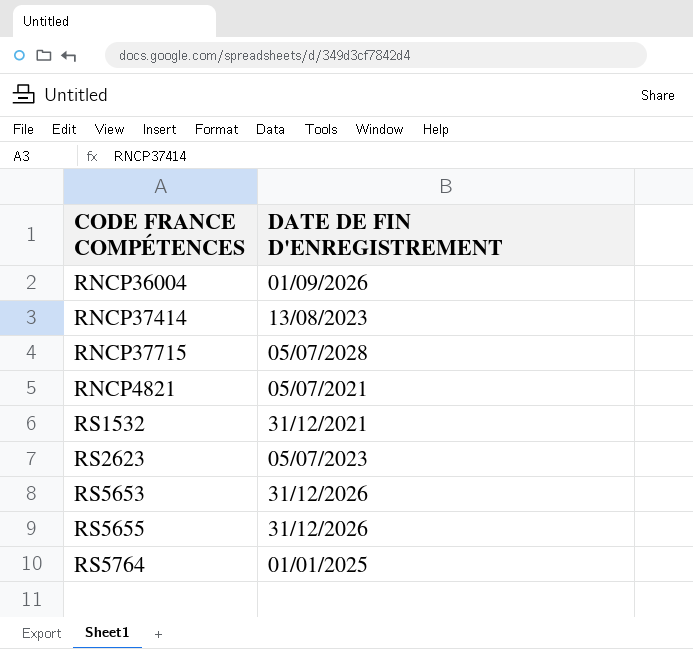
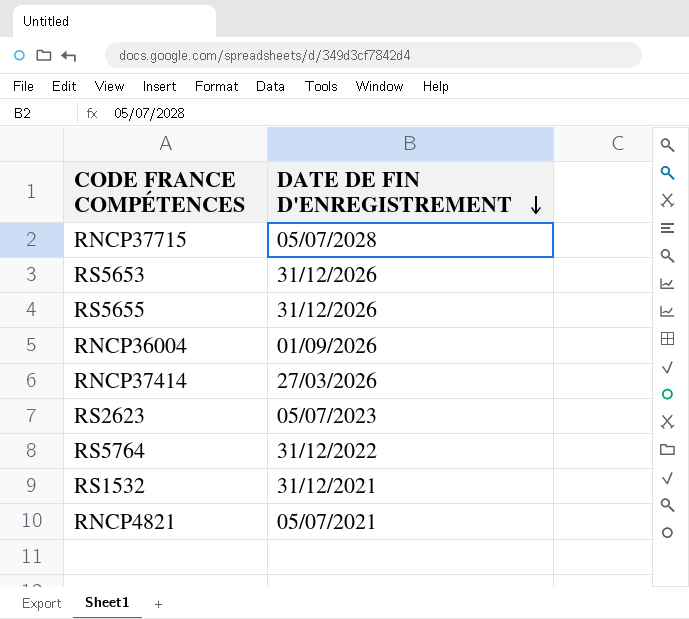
row order: none -> DATE DE FIN D'ENREGISTREMENT descending
RNCP37414 | DATE DE FIN D'ENREGISTREMENT: 13/08/2023 -> 27/03/2026
RS5764 | DATE DE FIN D'ENREGISTREMENT: 01/01/2025 -> 31/12/2022

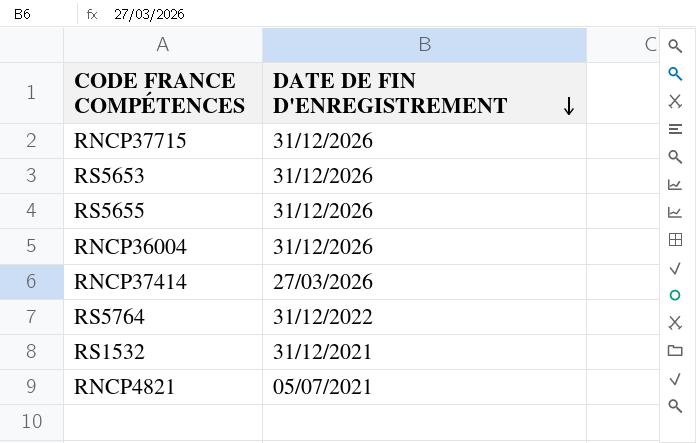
row RS2623: 05/07/2023 -> none
RNCP37715 | DATE DE FIN D'ENREGISTREMENT: 05/07/2028 -> 31/12/2026
RNCP36004 | DATE DE FIN D'ENREGISTREMENT: 01/09/2026 -> 31/12/2026

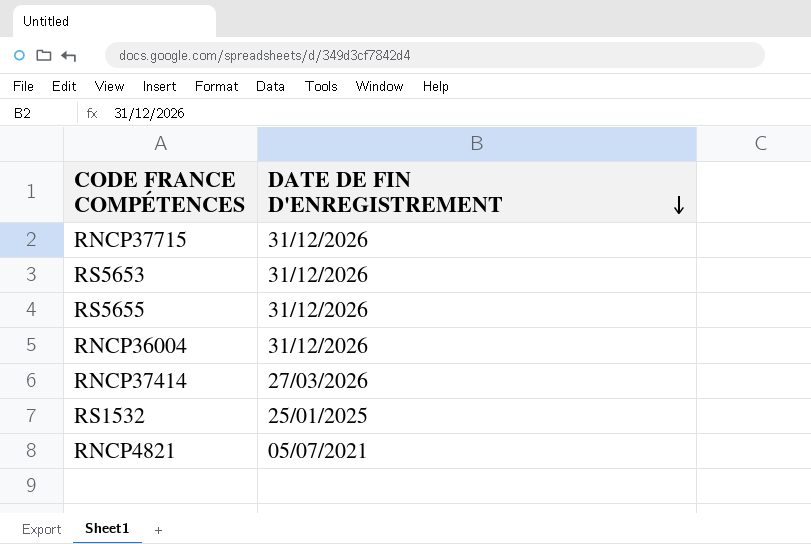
row RS5764: 31/12/2022 -> none
RS1532 | DATE DE FIN D'ENREGISTREMENT: 31/12/2021 -> 25/01/2025

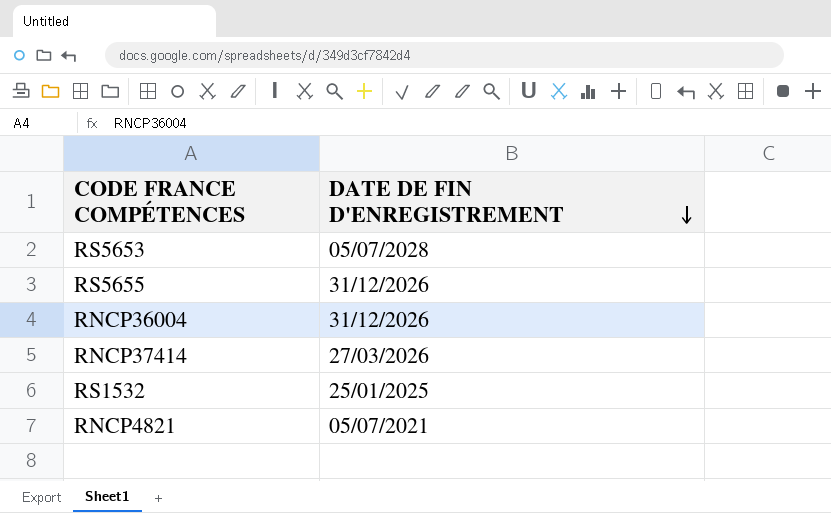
row RNCP37715: 31/12/2026 -> none
RS5653 | DATE DE FIN D'ENREGISTREMENT: 31/12/2026 -> 05/07/2028

